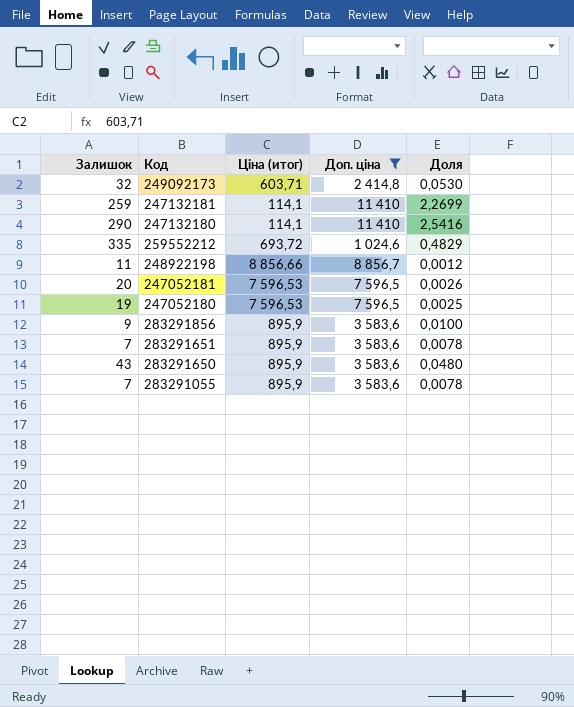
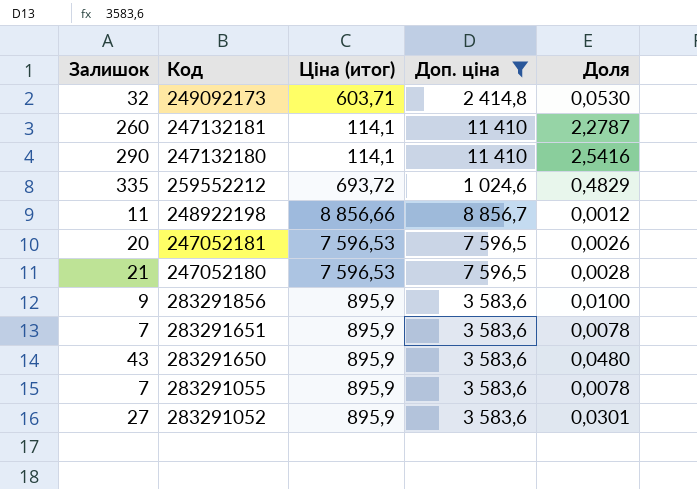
247132181 | Залишок: 259 -> 260
247132181 | Доля: 2,2699 -> 2,2787
247052180 | Залишок: 19 -> 21
247052180 | Доля: 0,0025 -> 0,0028
row 283291052: none -> 27 | 895,9 | 3 583,6 | 0,0301

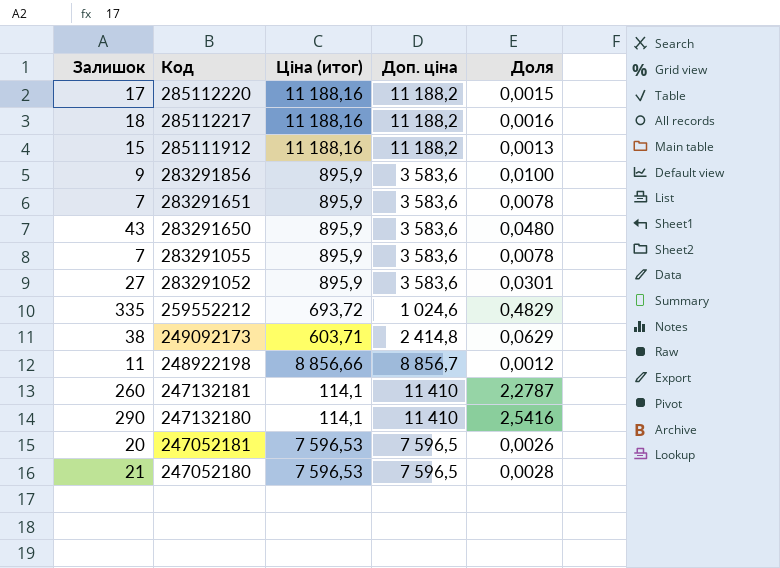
filter: Доп. ціна != 11 188,2 -> none
row order: none -> Код descending
249092173 | Залишок: 32 -> 38
249092173 | Доля: 0,0530 -> 0,0629

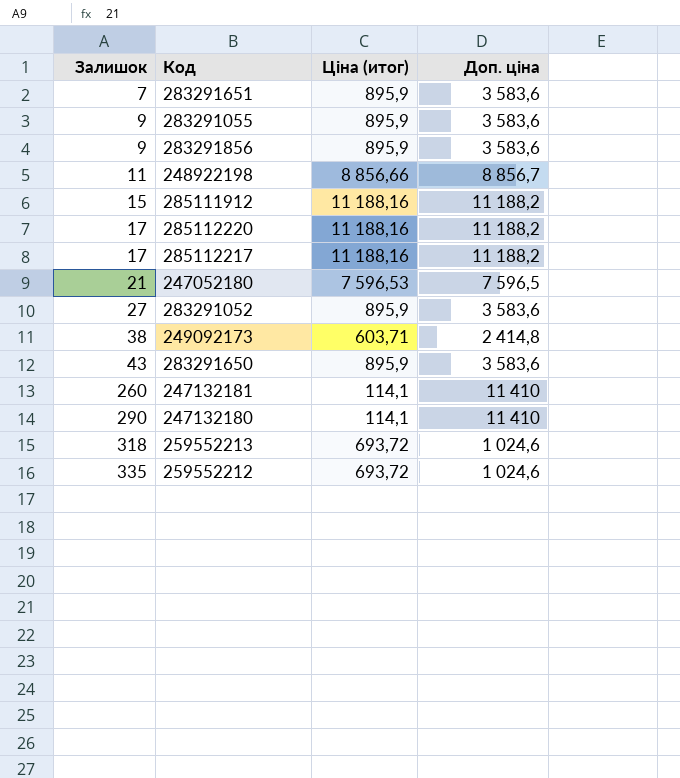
row order: Код descending -> Залишок ascending
column Доля | formula: [Залишок] / [Ціна (итог)] -> none
row 247052181: 20 | 7 596,53 | 7 596,5 | 0,0026 -> none
283291055 | Залишок: 7 -> 9
285112217 | Залишок: 18 -> 17
row 259552213: none -> 318 | 693,72 | 1 024,6

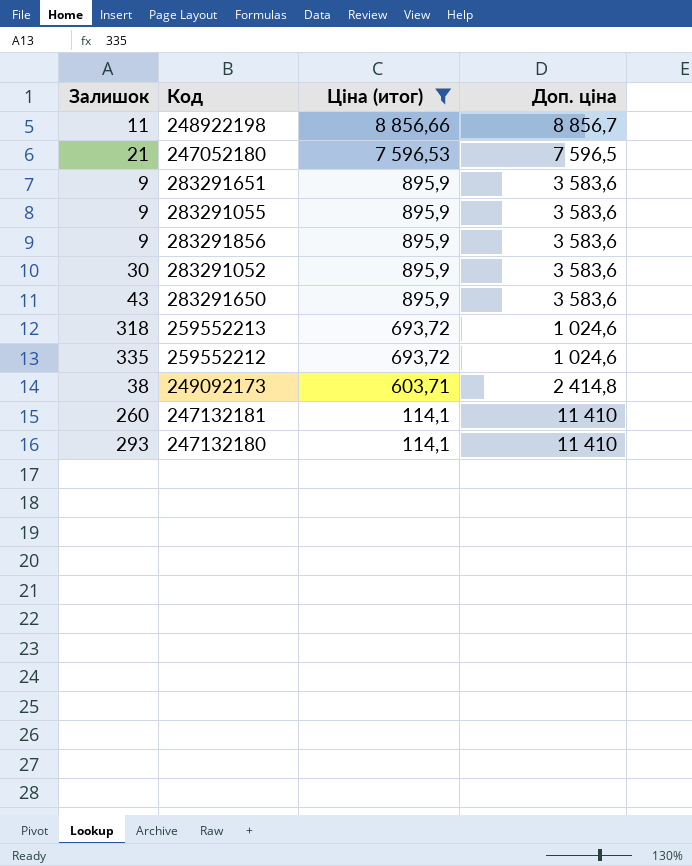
filter: none -> Ціна (итог) != 11 188,16
row order: Залишок ascending -> Ціна (итог) descending
283291651 | Залишок: 7 -> 9
283291052 | Залишок: 27 -> 30
247132180 | Залишок: 290 -> 293

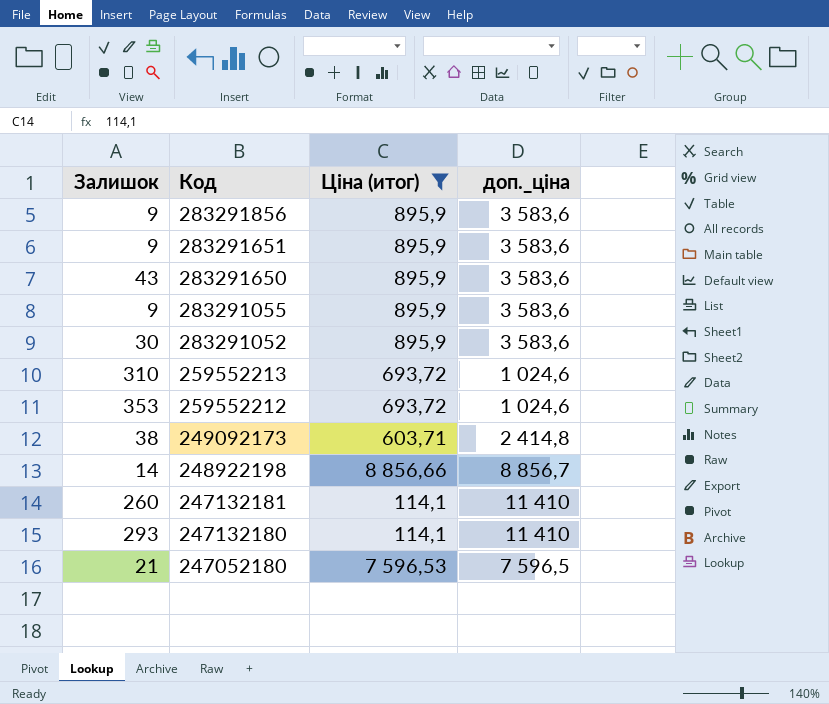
row order: Ціна (итог) descending -> Код descending
column name: Доп. ціна -> доп._ціна
259552213 | Залишок: 318 -> 310
259552212 | Залишок: 335 -> 353
248922198 | Залишок: 11 -> 14

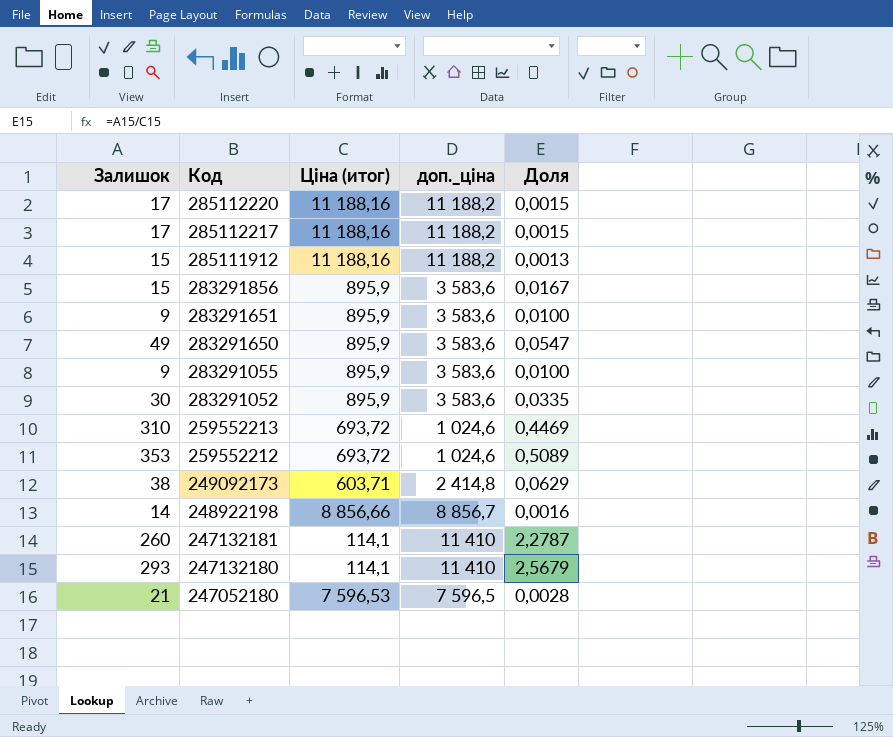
filter: Ціна (итог) != 11 188,16 -> none
column Доля | formula: none -> [Залишок] / [Ціна (итог)]
283291856 | Залишок: 9 -> 15
283291650 | Залишок: 43 -> 49

